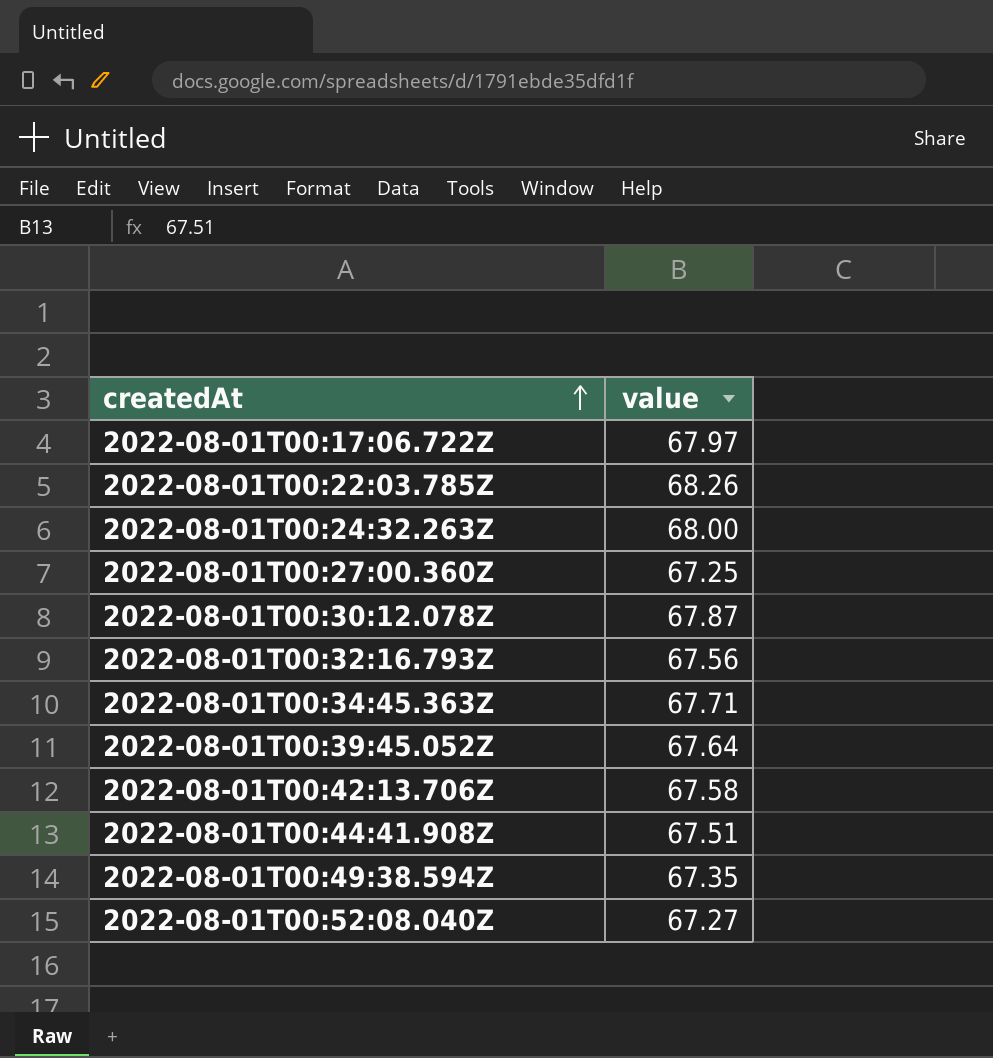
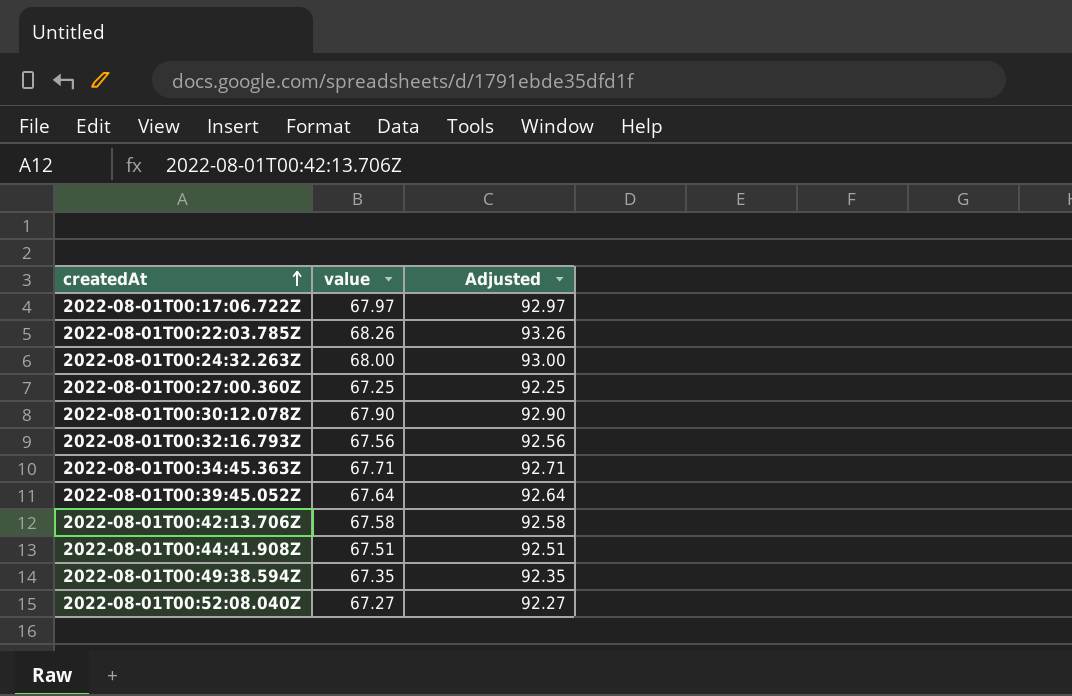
column Adjusted | formula: none -> [value] + 25
2022-08-01T00:30:12.078Z | value: 67.87 -> 67.90

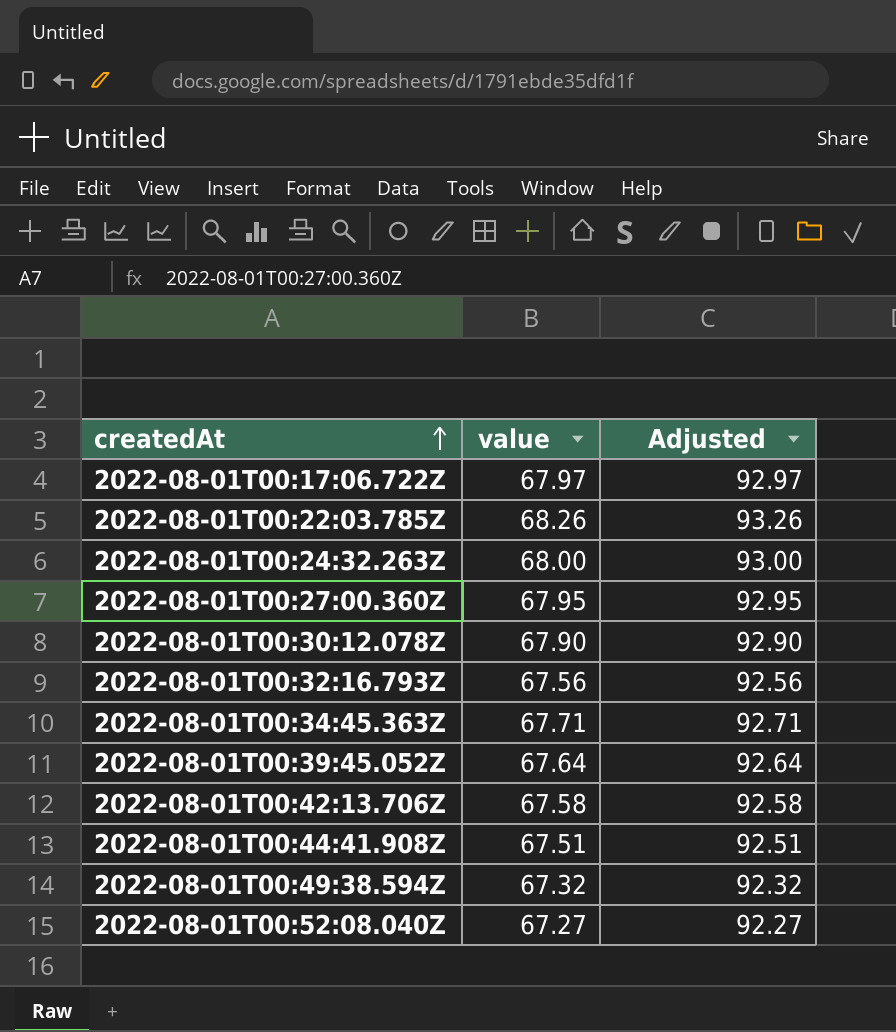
2022-08-01T00:27:00.360Z | value: 67.25 -> 67.95
2022-08-01T00:27:00.360Z | Adjusted: 92.25 -> 92.95
2022-08-01T00:49:38.594Z | value: 67.35 -> 67.32
2022-08-01T00:49:38.594Z | Adjusted: 92.35 -> 92.32

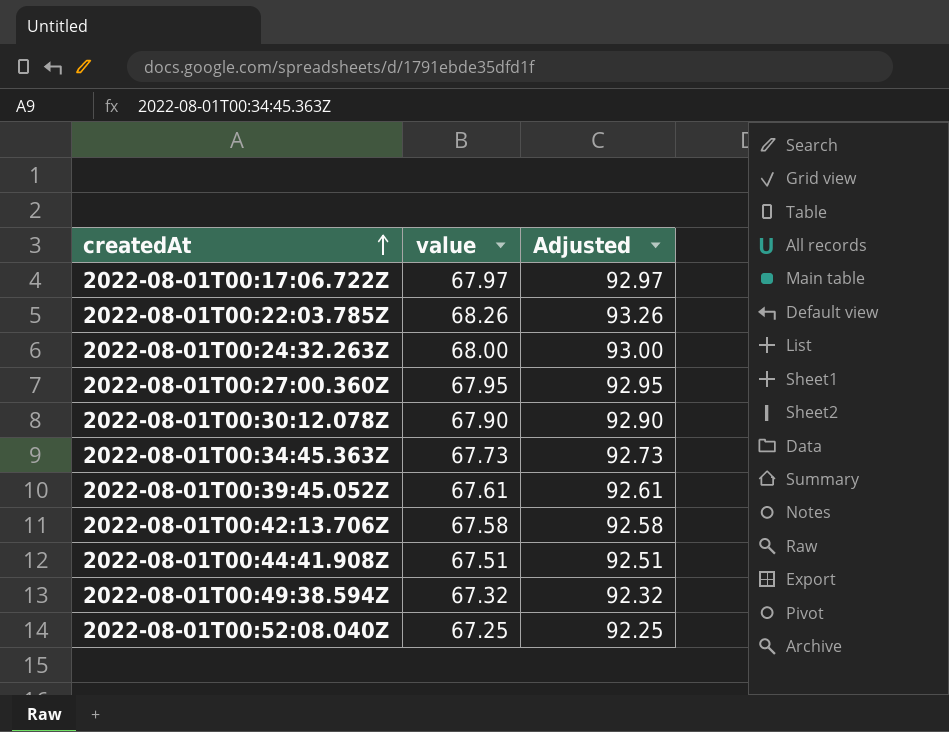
row 2022-08-01T00:32:16.793Z: 67.56 | 92.56 -> none
2022-08-01T00:34:45.363Z | value: 67.71 -> 67.73
2022-08-01T00:34:45.363Z | Adjusted: 92.71 -> 92.73
2022-08-01T00:39:45.052Z | value: 67.64 -> 67.61
2022-08-01T00:39:45.052Z | Adjusted: 92.64 -> 92.61
2022-08-01T00:52:08.040Z | value: 67.27 -> 67.25
2022-08-01T00:52:08.040Z | Adjusted: 92.27 -> 92.25

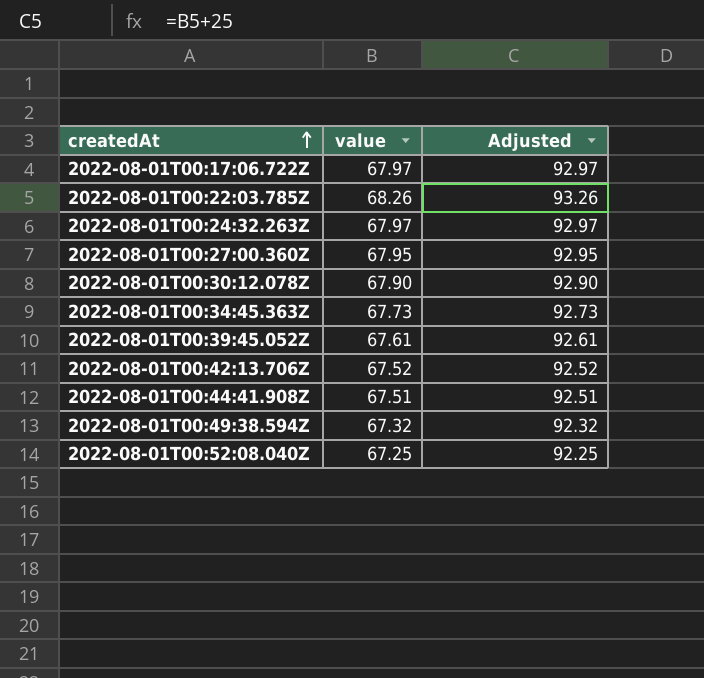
2022-08-01T00:24:32.263Z | value: 68.00 -> 67.97
2022-08-01T00:24:32.263Z | Adjusted: 93.00 -> 92.97
2022-08-01T00:42:13.706Z | value: 67.58 -> 67.52
2022-08-01T00:42:13.706Z | Adjusted: 92.58 -> 92.52

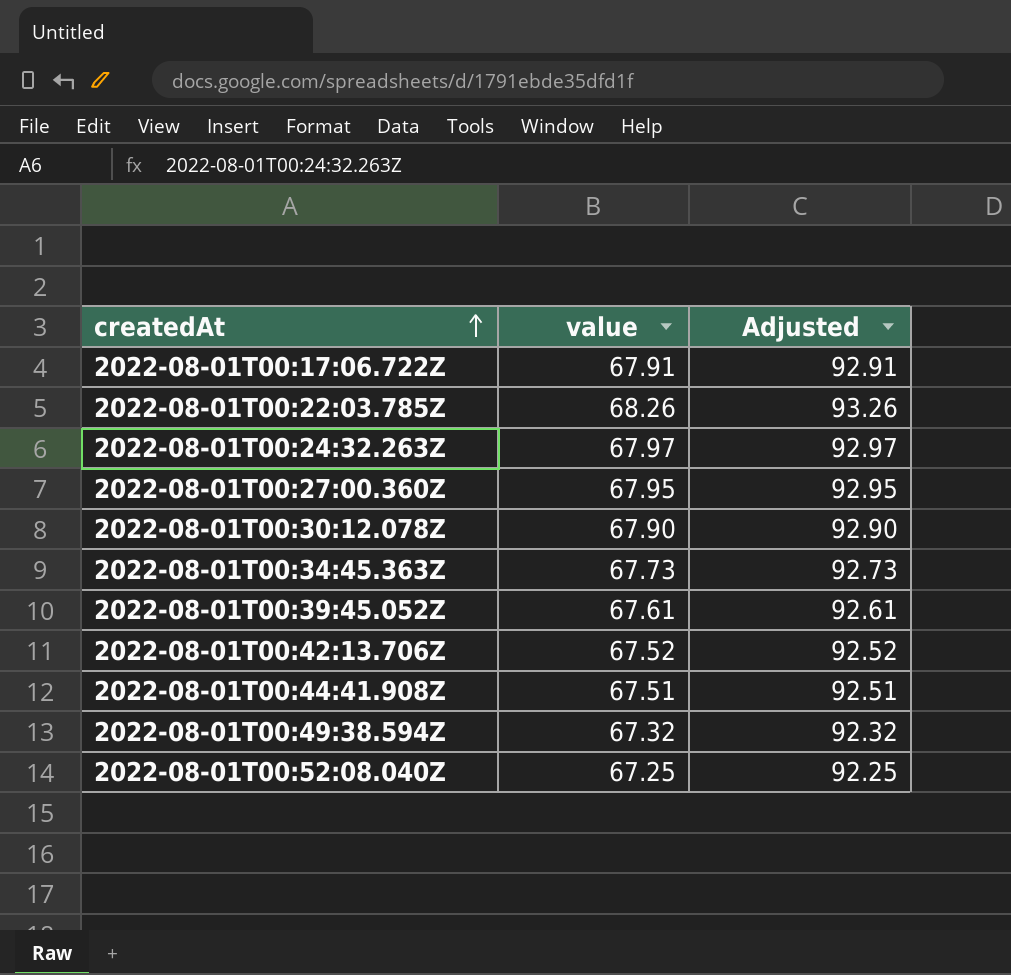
2022-08-01T00:17:06.722Z | value: 67.97 -> 67.91
2022-08-01T00:17:06.722Z | Adjusted: 92.97 -> 92.91

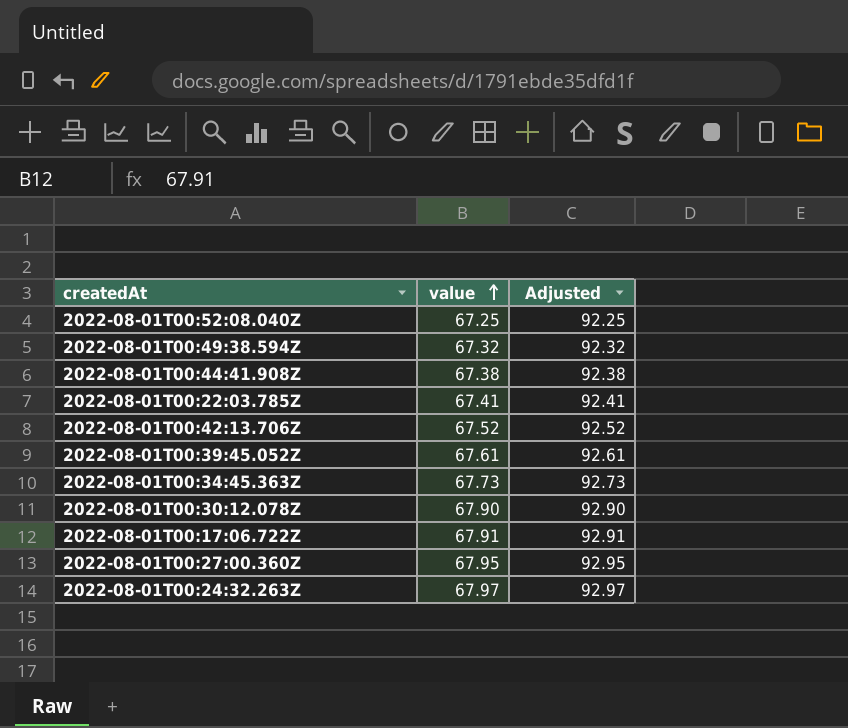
row order: createdAt ascending -> value ascending
2022-08-01T00:44:41.908Z | value: 67.51 -> 67.38
2022-08-01T00:44:41.908Z | Adjusted: 92.51 -> 92.38
2022-08-01T00:22:03.785Z | value: 68.26 -> 67.41
2022-08-01T00:22:03.785Z | Adjusted: 93.26 -> 92.41

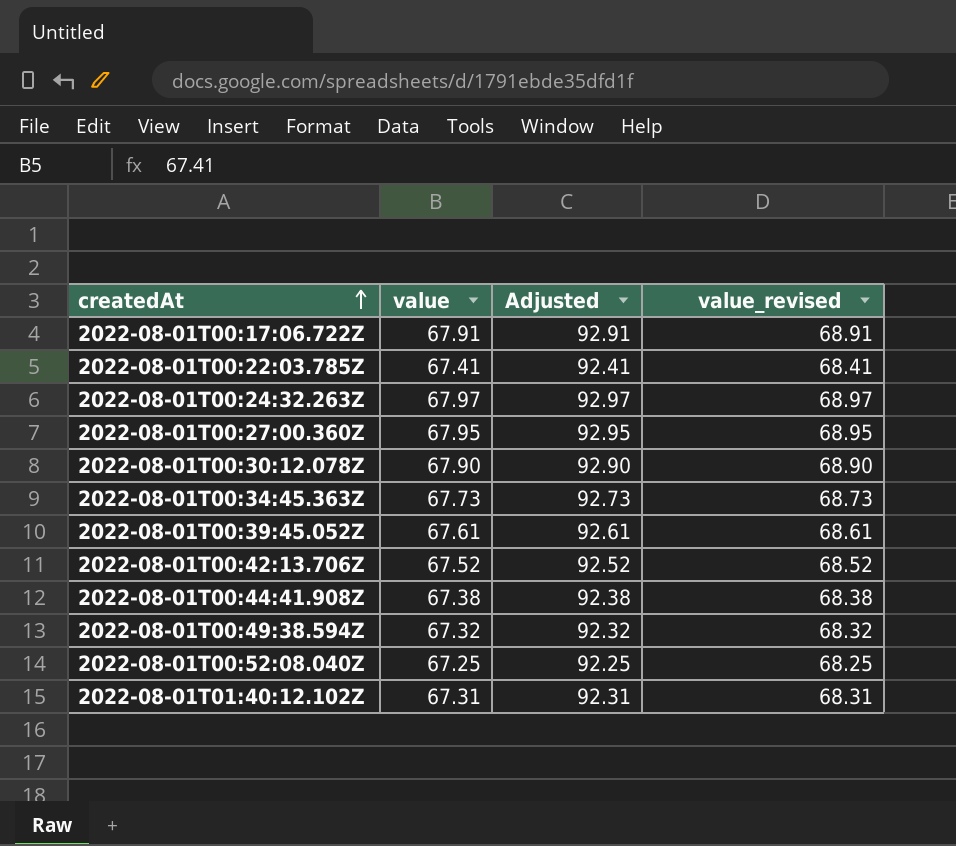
row order: value ascending -> createdAt ascending
column value_revised | formula: none -> [value] + 1
row 2022-08-01T01:40:12.102Z: none -> 67.31 | 92.31 | 68.31

